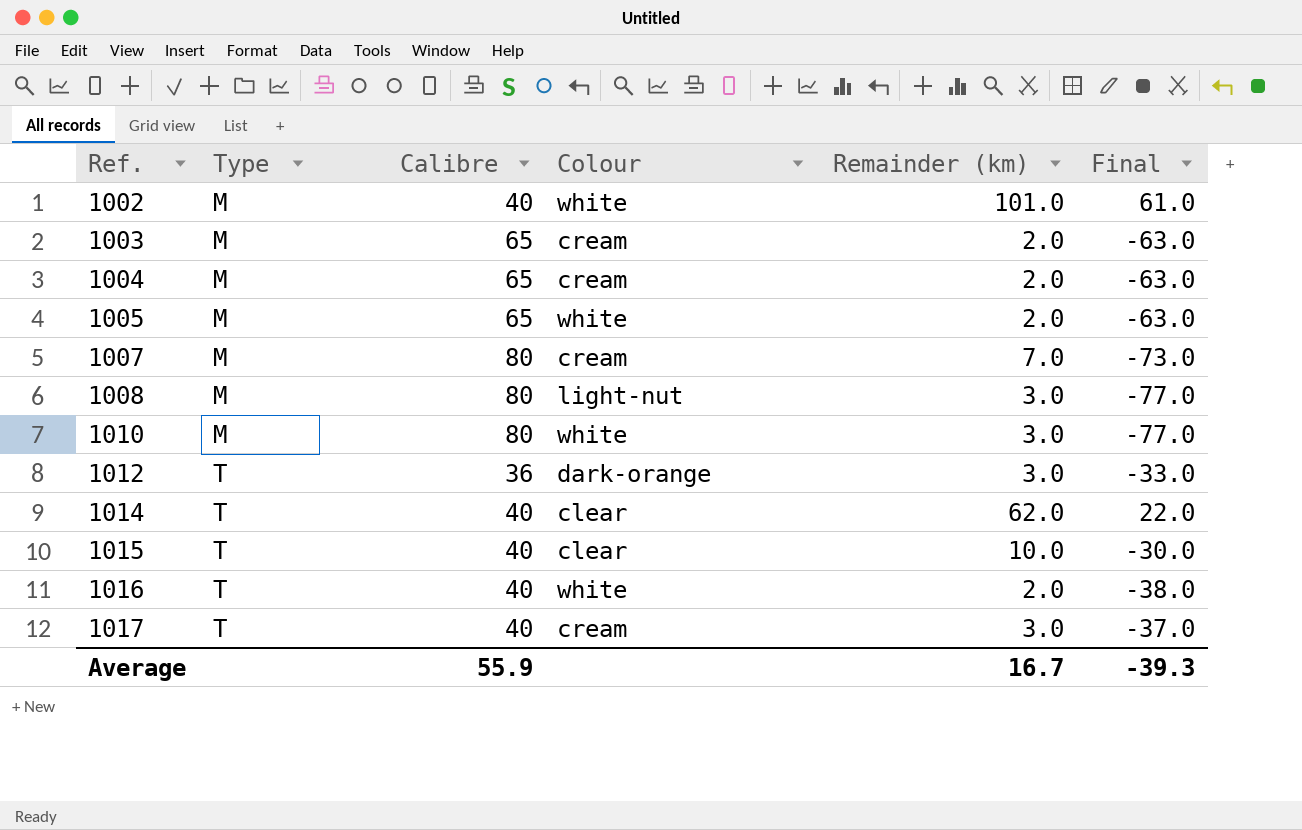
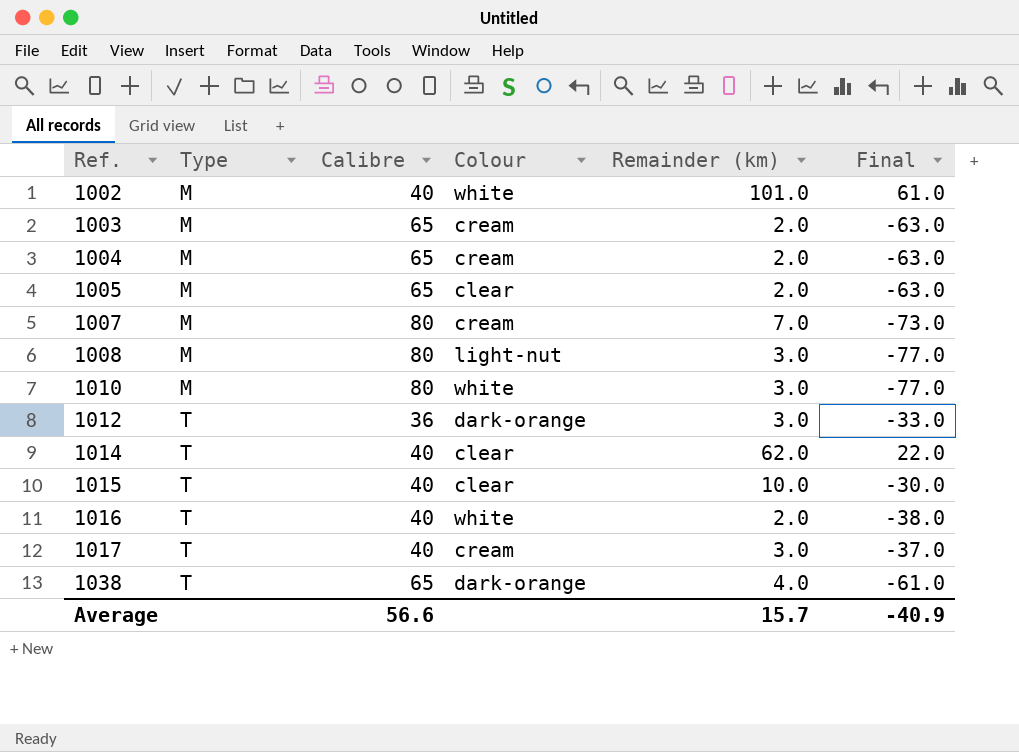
1005 | Colour: white -> clear
row 1038: none -> T | 65 | dark-orange | 4.0 | -61.0
Average | Calibre: 55.9 -> 56.6
Average | Remainder (km): 16.7 -> 15.7
Average | Final: -39.3 -> -40.9

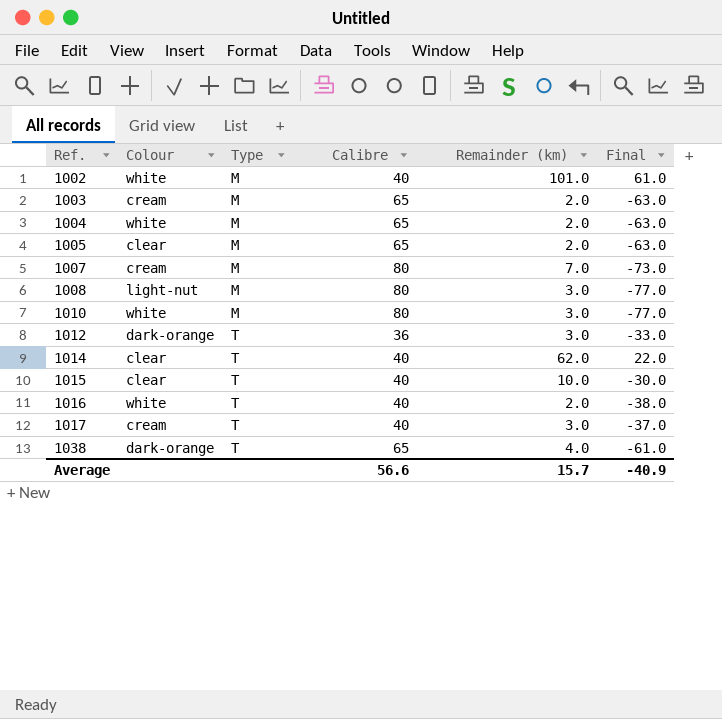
column Colour | position: 4 -> 2
1004 | Colour: cream -> white

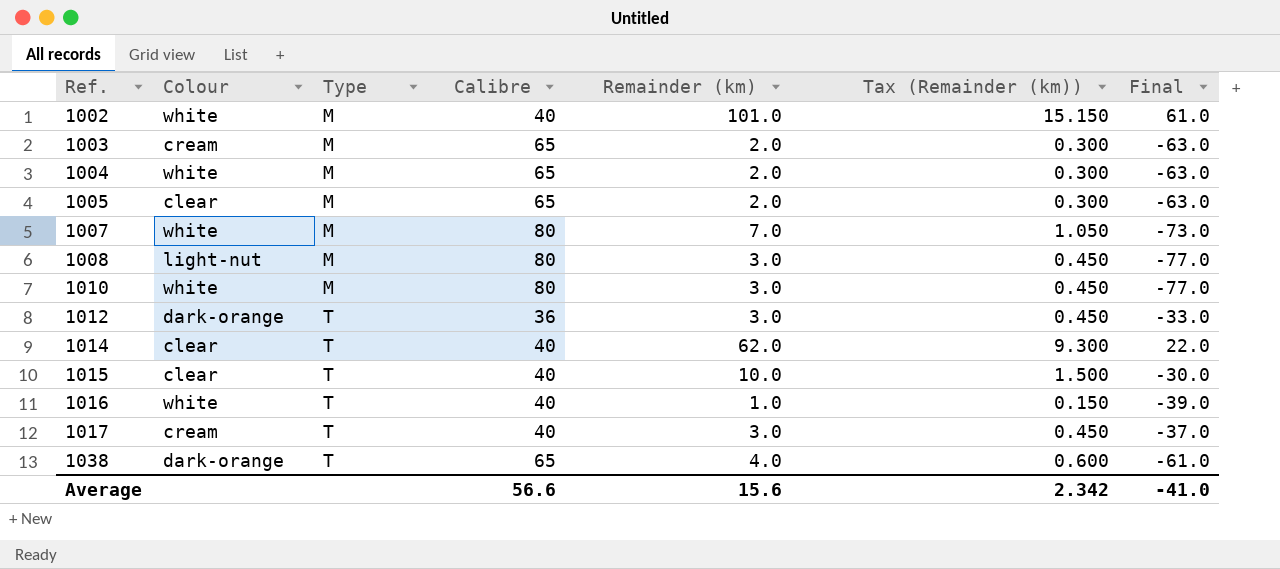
column Tax (Remainder (km)) | formula: none -> [Remainder (km)] * 0.15
1007 | Colour: cream -> white
1016 | Remainder (km): 2.0 -> 1.0
1016 | Final: -38.0 -> -39.0
Average | Remainder (km): 15.7 -> 15.6
Average | Final: -40.9 -> -41.0

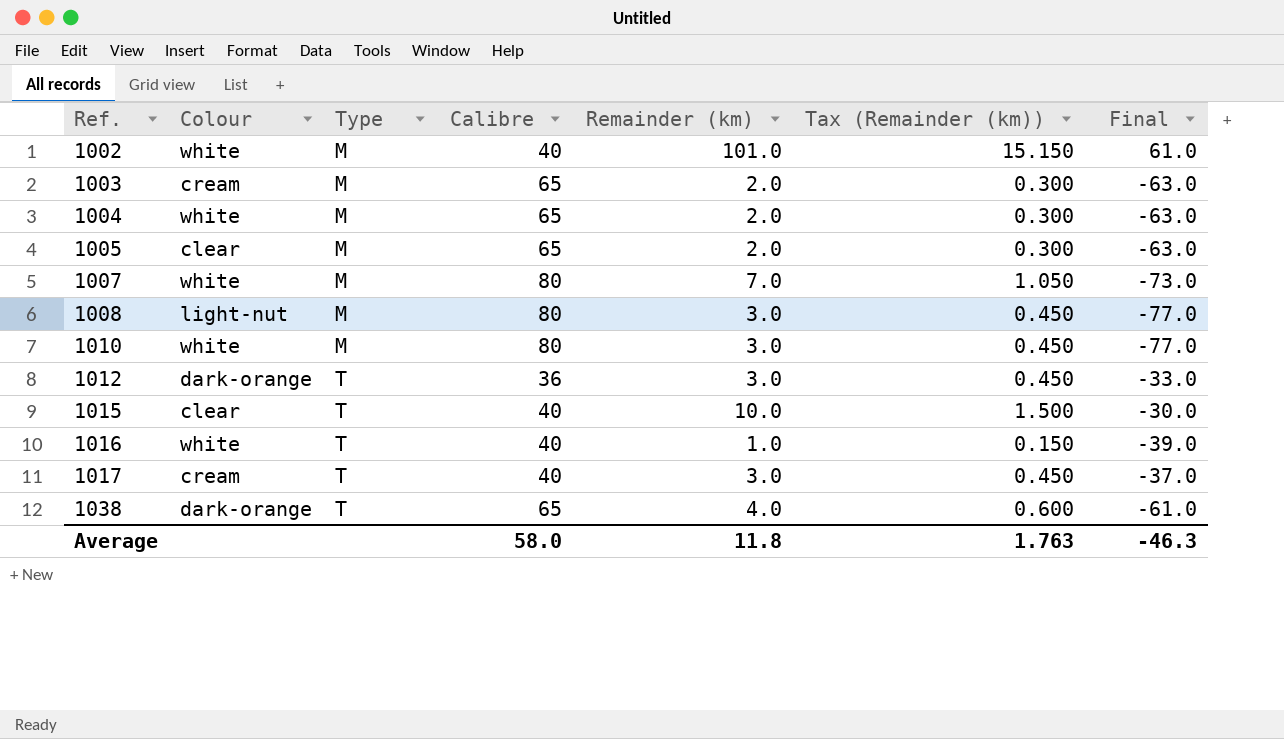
row 1014: clear | T | 40 | 62.0 | 9.300 | 22.0 -> none
Average | Calibre: 56.6 -> 58.0
Average | Remainder (km): 15.6 -> 11.8
Average | Tax (Remainder (km)): 2.342 -> 1.763
Average | Final: -41.0 -> -46.3

